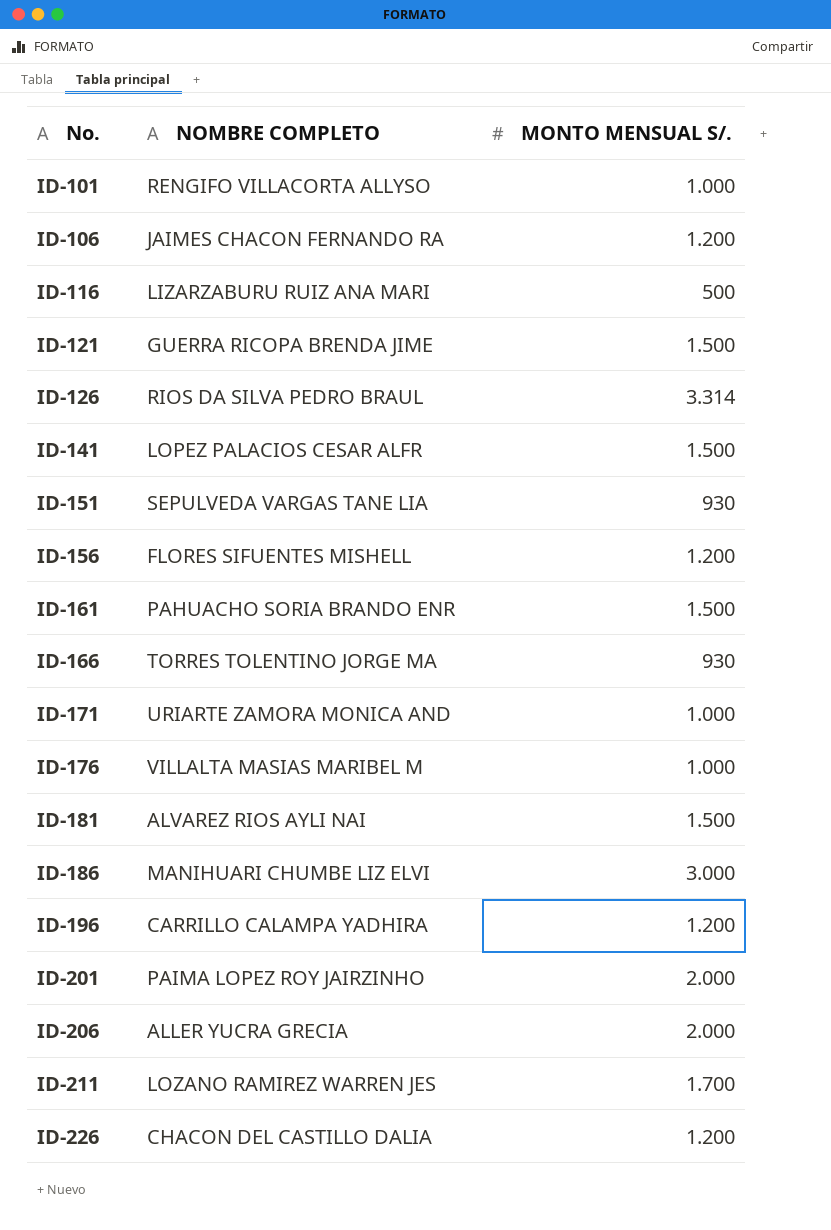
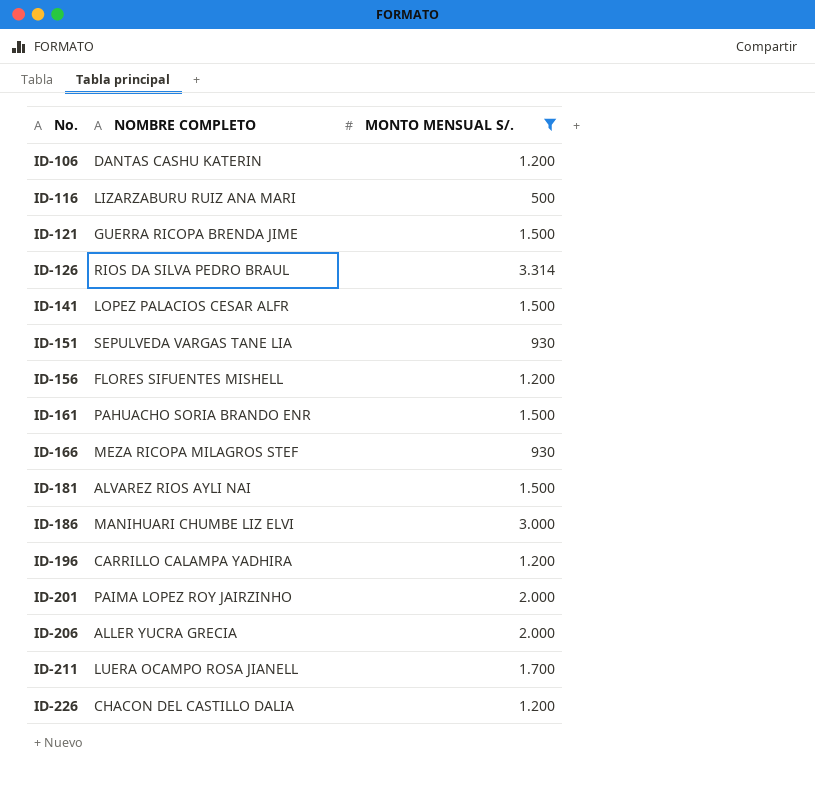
filter: none -> MONTO MENSUAL S/. != 1.000
ID-106 | NOMBRE COMPLETO: JAIMES CHACON FERNANDO RA -> DANTAS CASHU KATERIN
ID-166 | NOMBRE COMPLETO: TORRES TOLENTINO JORGE MA -> MEZA RICOPA MILAGROS STEF
ID-211 | NOMBRE COMPLETO: LOZANO RAMIREZ WARREN JES -> LUERA OCAMPO ROSA JIANELL

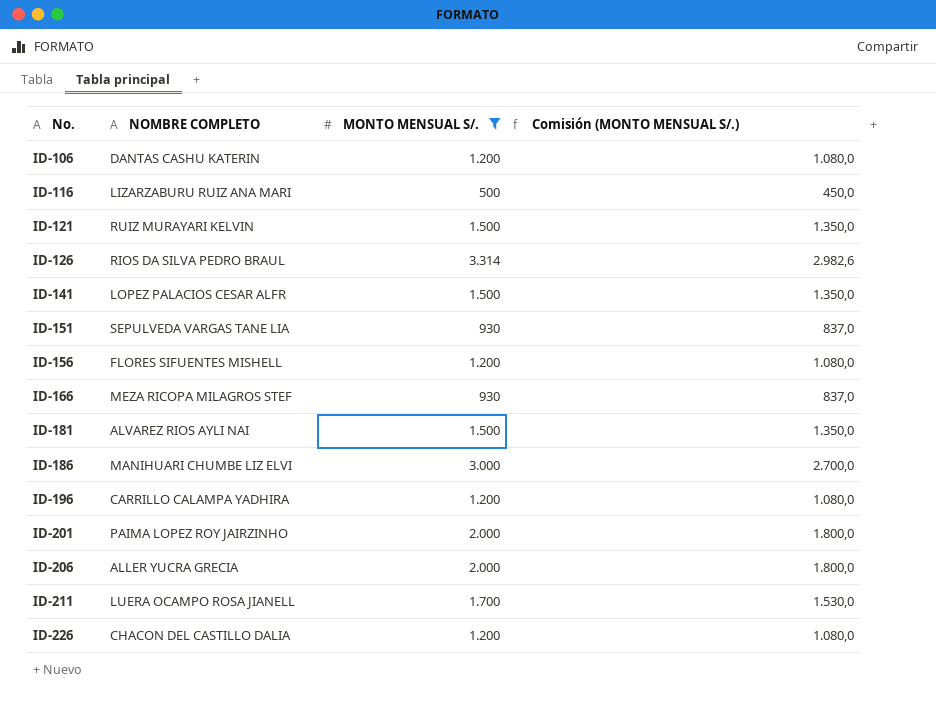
column Comisión (MONTO MENSUAL S/.) | formula: none -> [MONTO MENSUAL S/.] * 0,9
row ID-161: PAHUACHO SORIA BRANDO ENR | 1.500 -> none
ID-121 | NOMBRE COMPLETO: GUERRA RICOPA BRENDA JIME -> RUIZ MURAYARI KELVIN

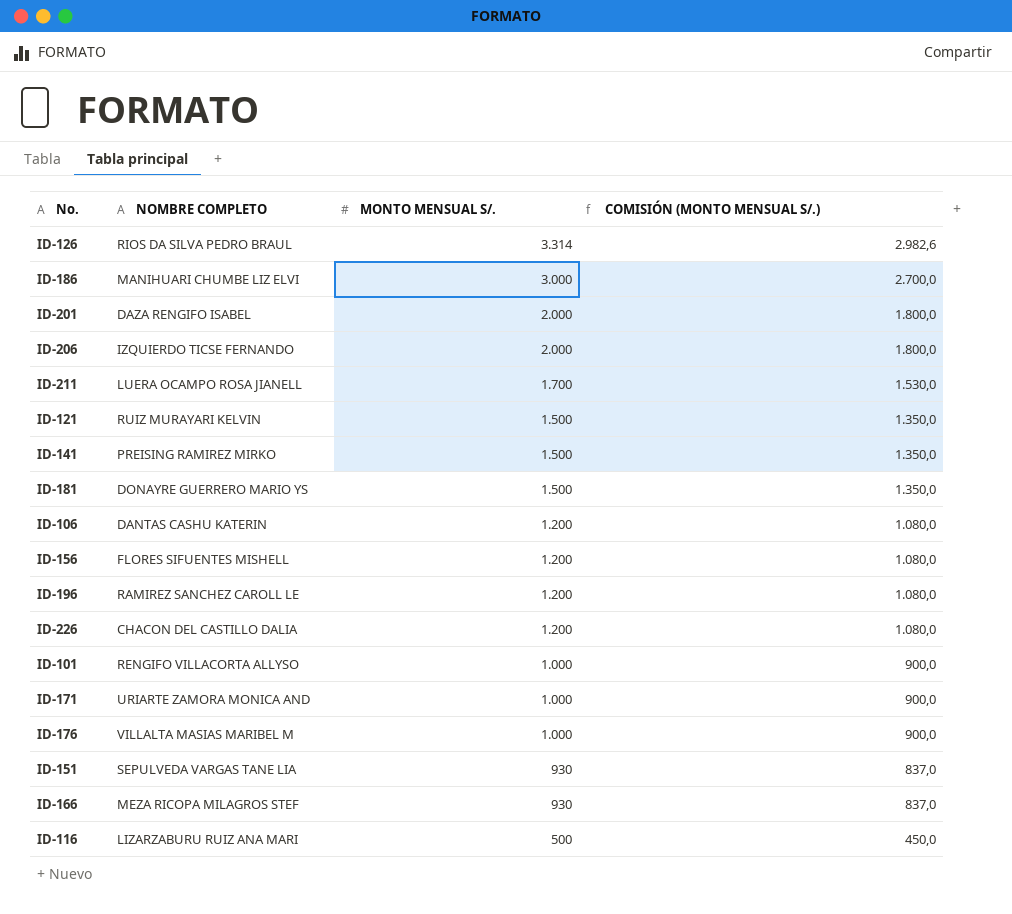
filter: MONTO MENSUAL S/. != 1.000 -> none
row order: No. ascending -> MONTO MENSUAL S/. descending
column name: Comisión (MONTO MENSUAL S/.) -> COMISIÓN (MONTO MENSUAL S/.)
ID-201 | NOMBRE COMPLETO: PAIMA LOPEZ ROY JAIRZINHO -> DAZA RENGIFO ISABEL
ID-206 | NOMBRE COMPLETO: ALLER YUCRA GRECIA -> IZQUIERDO TICSE FERNANDO
ID-141 | NOMBRE COMPLETO: LOPEZ PALACIOS CESAR ALFR -> PREISING RAMIREZ MIRKO
ID-181 | NOMBRE COMPLETO: ALVAREZ RIOS AYLI NAI -> DONAYRE GUERRERO MARIO YS
ID-196 | NOMBRE COMPLETO: CARRILLO CALAMPA YADHIRA -> RAMIREZ SANCHEZ CAROLL LE

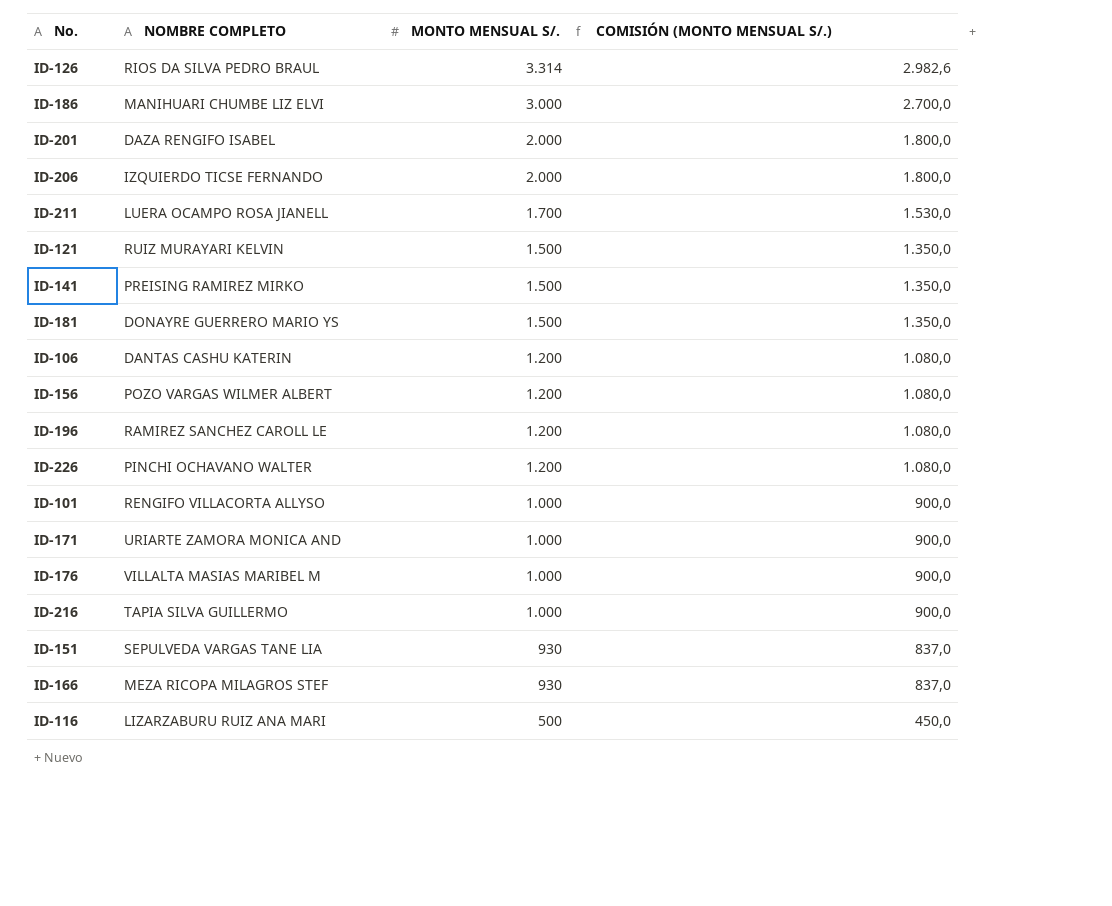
ID-156 | NOMBRE COMPLETO: FLORES SIFUENTES MISHELL -> POZO VARGAS WILMER ALBERT
ID-226 | NOMBRE COMPLETO: CHACON DEL CASTILLO DALIA -> PINCHI OCHAVANO WALTER
row ID-216: none -> TAPIA SILVA GUILLERMO | 1.000 | 900,0

